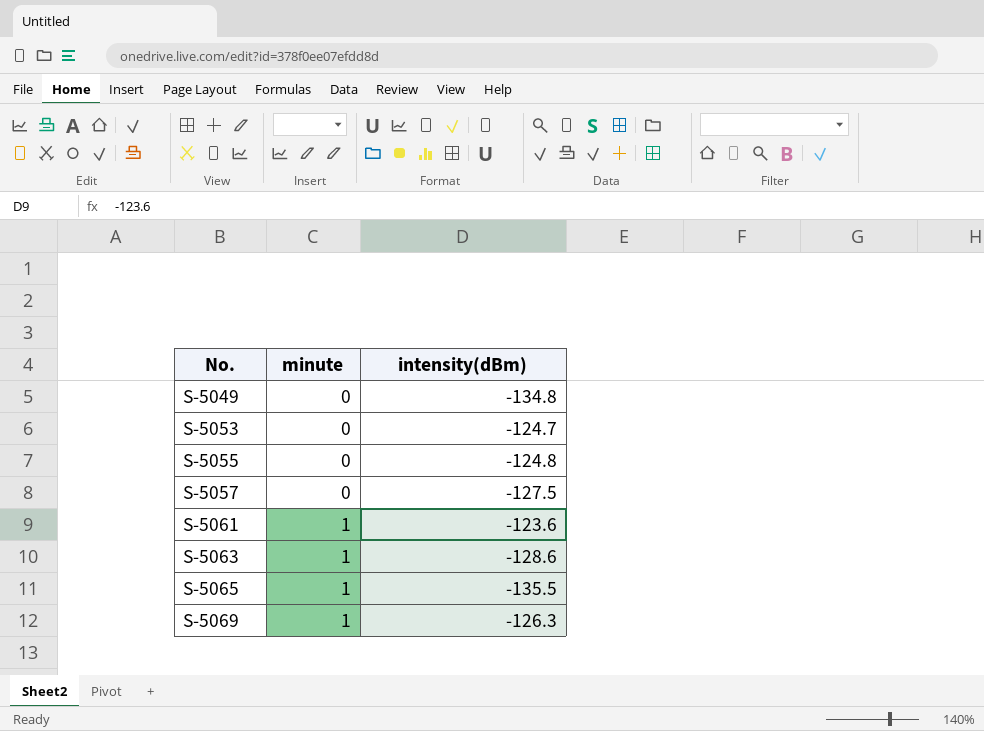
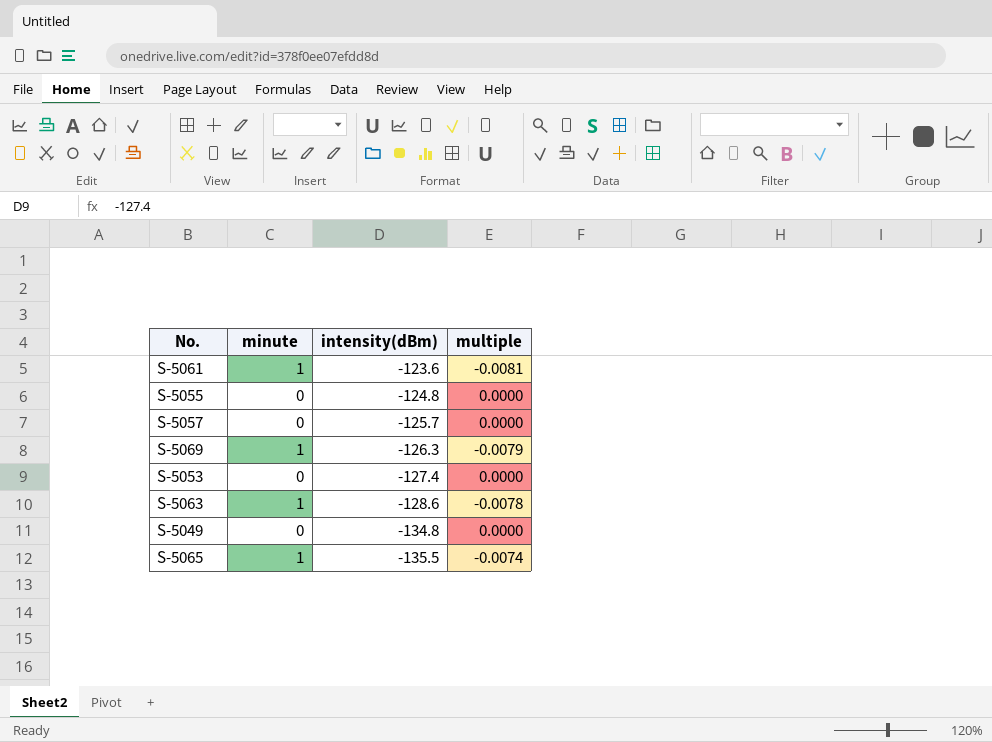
row order: No. ascending -> intensity(dBm) descending
column multiple | formula: none -> [minute] / [intensity(dBm)]
S-5057 | intensity(dBm): -127.5 -> -125.7
S-5053 | intensity(dBm): -124.7 -> -127.4

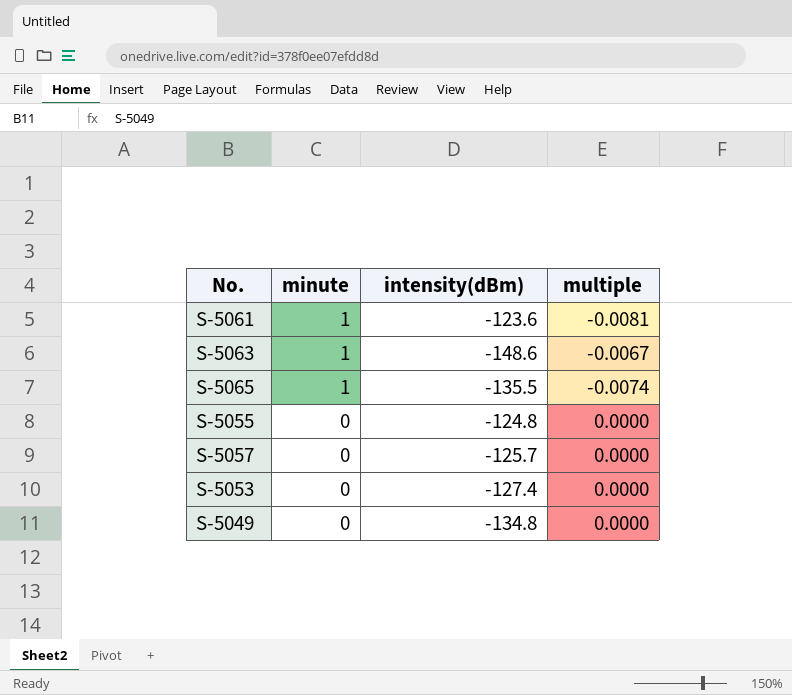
row order: intensity(dBm) descending -> minute descending
row S-5069: 1 | -126.3 | -0.0079 -> none
S-5063 | intensity(dBm): -128.6 -> -148.6
S-5063 | multiple: -0.0078 -> -0.0067

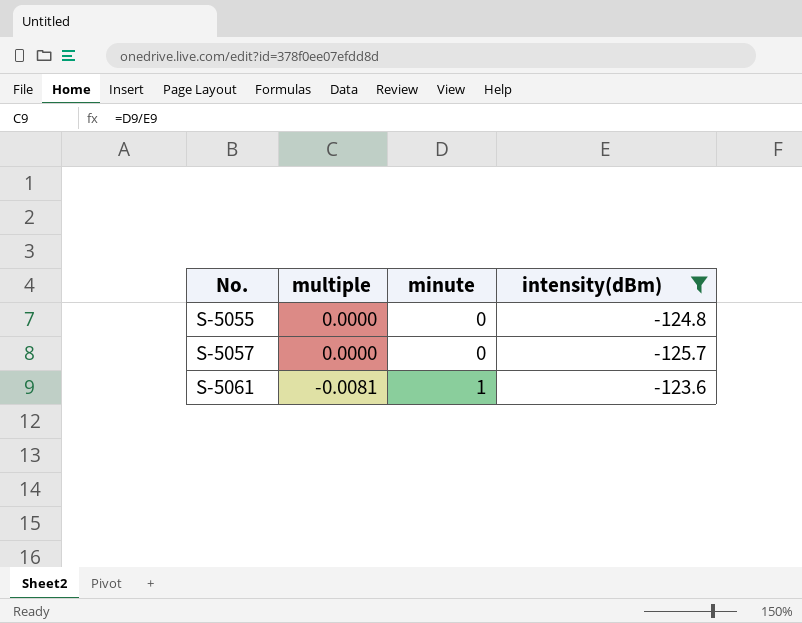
filter: none -> intensity(dBm) >= -125.7
row order: minute descending -> No. ascending
column multiple | position: 4 -> 2

